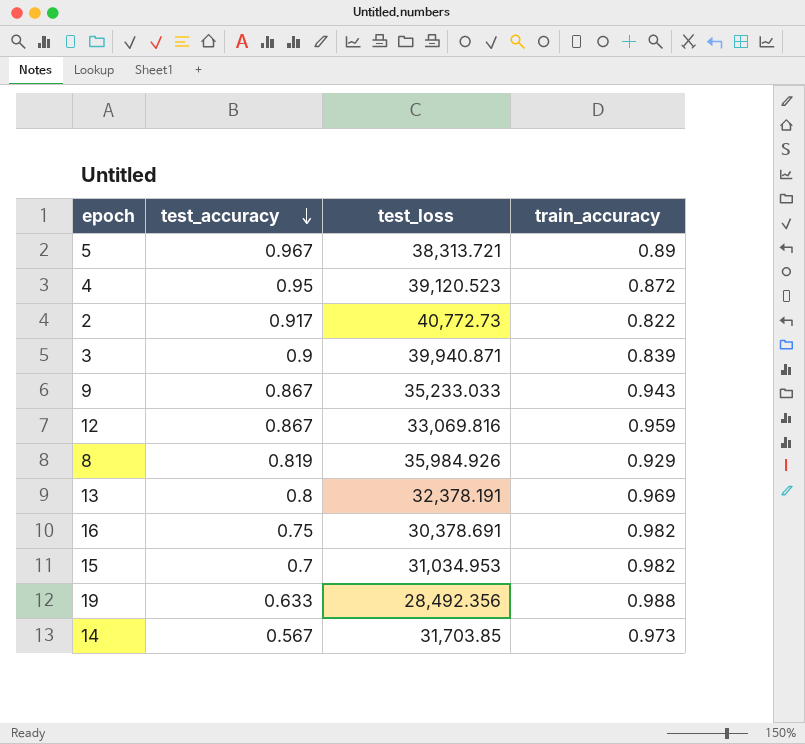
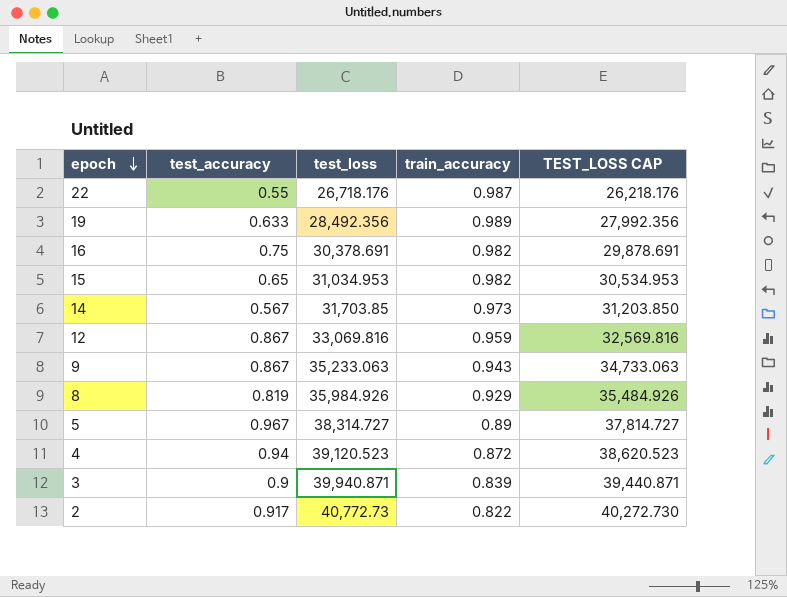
row order: test_accuracy descending -> epoch descending
column TEST_LOSS CAP | formula: none -> [test_loss] - 500
row 13: 0.8 | 32,378.191 | 0.969 -> none
row 22: none -> 0.55 | 26,718.176 | 0.987 | 26,218.176
19 | train_accuracy: 0.988 -> 0.989
15 | test_accuracy: 0.7 -> 0.65
9 | test_loss: 35,233.033 -> 35,233.063
5 | test_loss: 38,313.721 -> 38,314.727
4 | test_accuracy: 0.95 -> 0.94

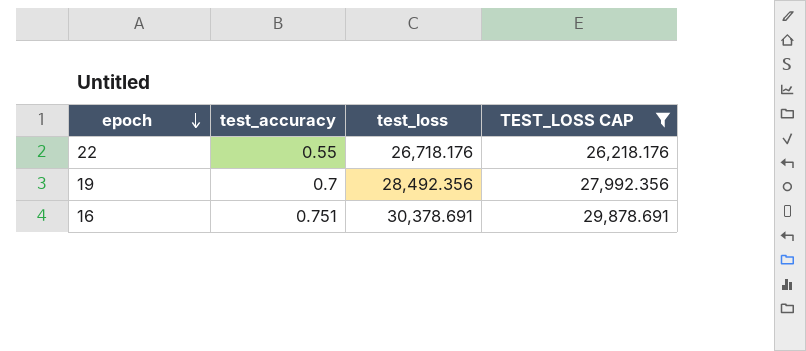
filter: none -> TEST_LOSS CAP <= 29,878.691
column train_accuracy | position: 4 -> none
19 | test_accuracy: 0.633 -> 0.7
16 | test_accuracy: 0.75 -> 0.751

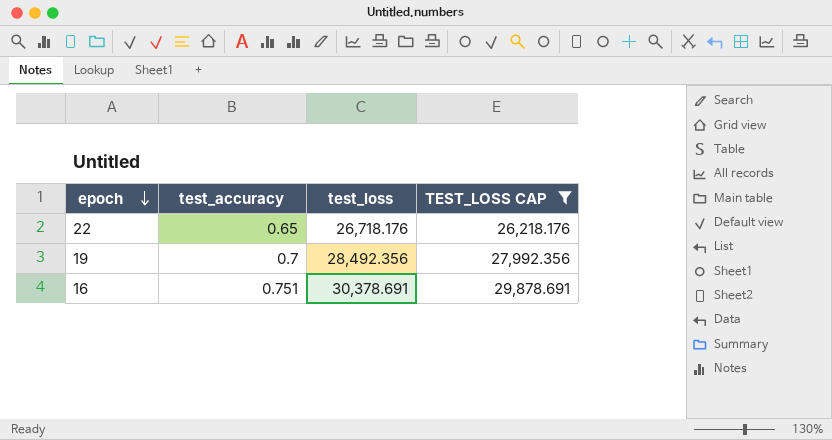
22 | test_accuracy: 0.55 -> 0.65

